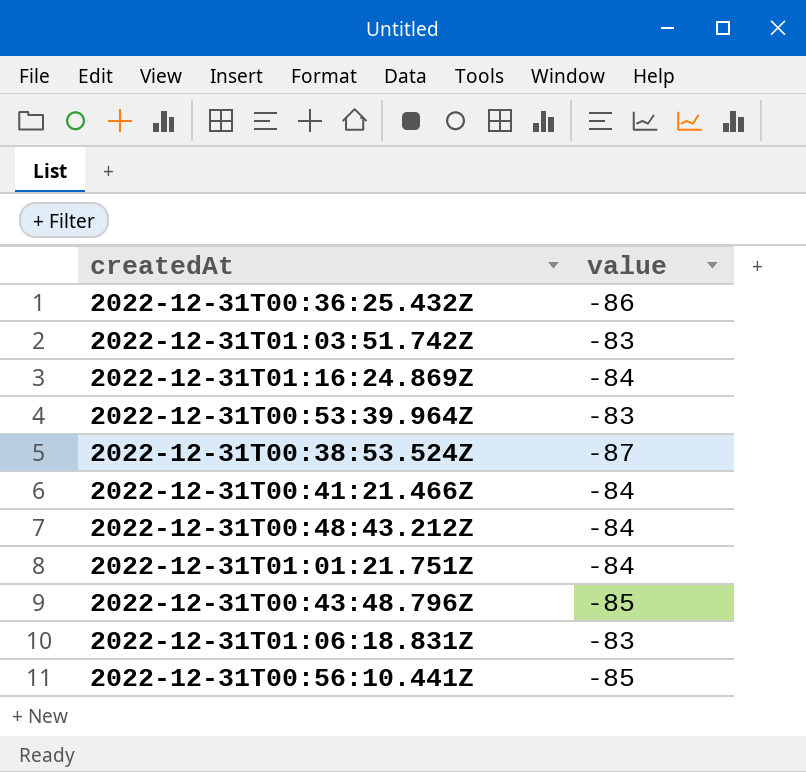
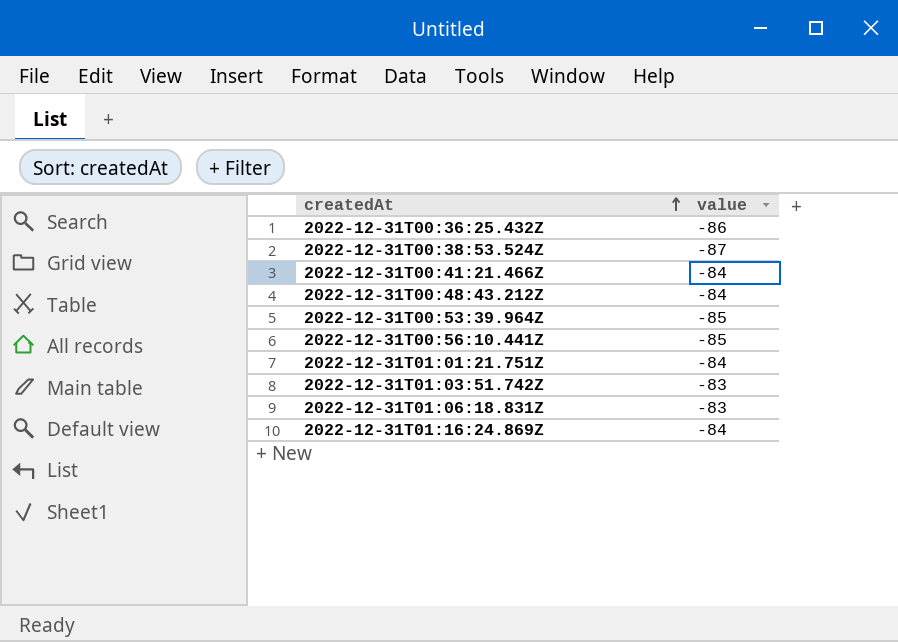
row order: none -> createdAt ascending
row 2022-12-31T00:43:48.796Z: -85 -> none
2022-12-31T00:53:39.964Z | value: -83 -> -85

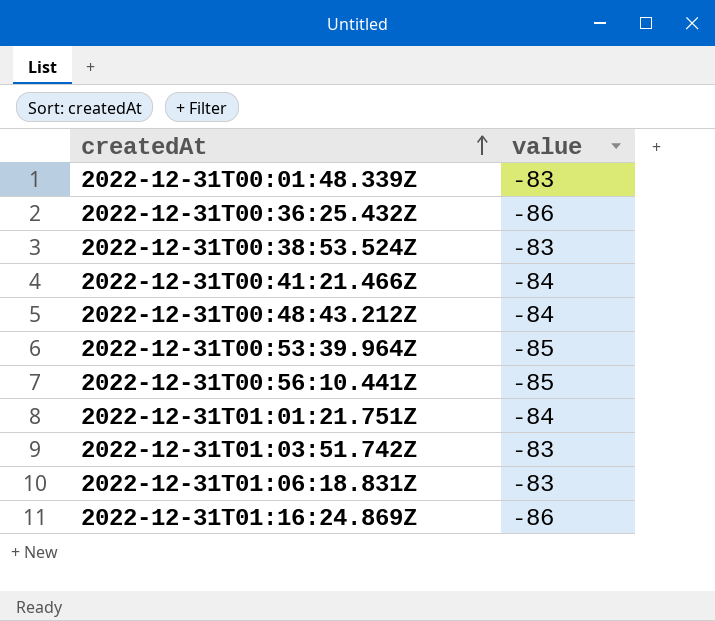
row 2022-12-31T00:01:48.339Z: none -> -83
2022-12-31T00:38:53.524Z | value: -87 -> -83
2022-12-31T01:16:24.869Z | value: -84 -> -86

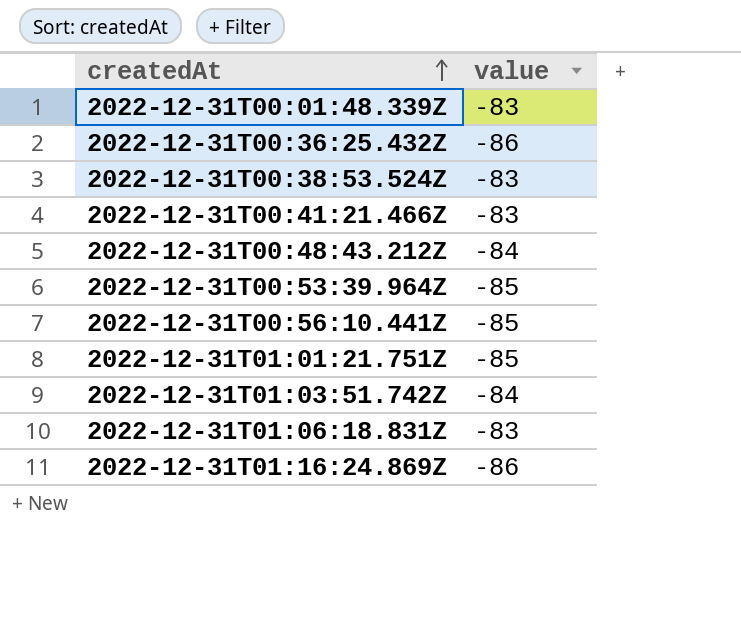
2022-12-31T00:41:21.466Z | value: -84 -> -83
2022-12-31T01:01:21.751Z | value: -84 -> -85
2022-12-31T01:03:51.742Z | value: -83 -> -84

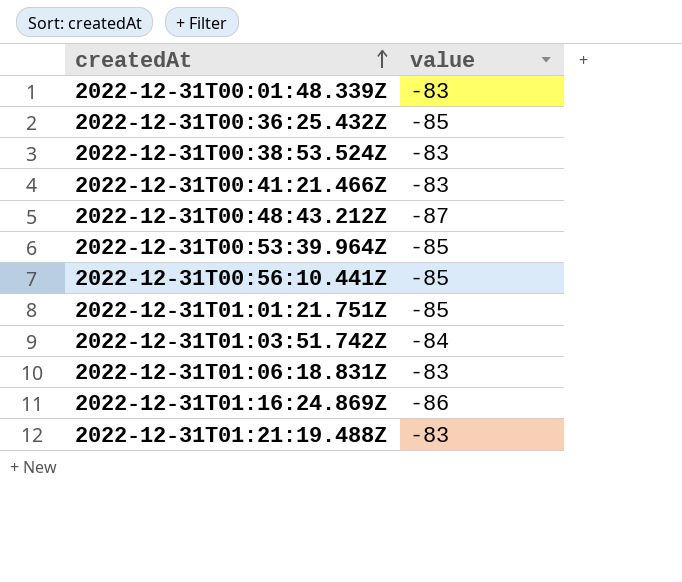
2022-12-31T00:36:25.432Z | value: -86 -> -85
2022-12-31T00:48:43.212Z | value: -84 -> -87
row 2022-12-31T01:21:19.488Z: none -> -83

